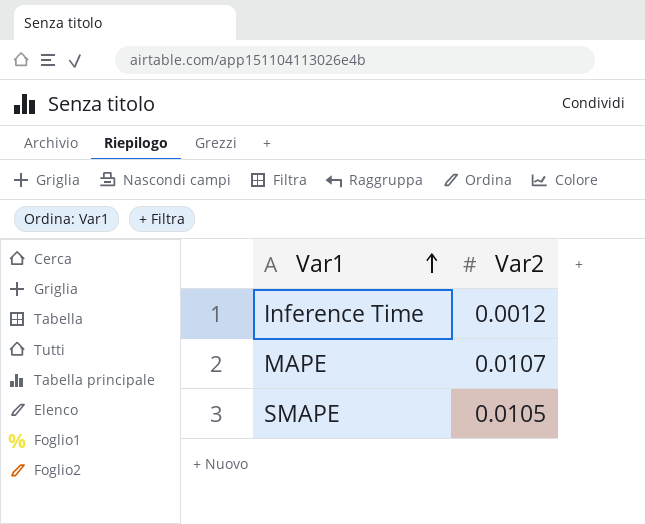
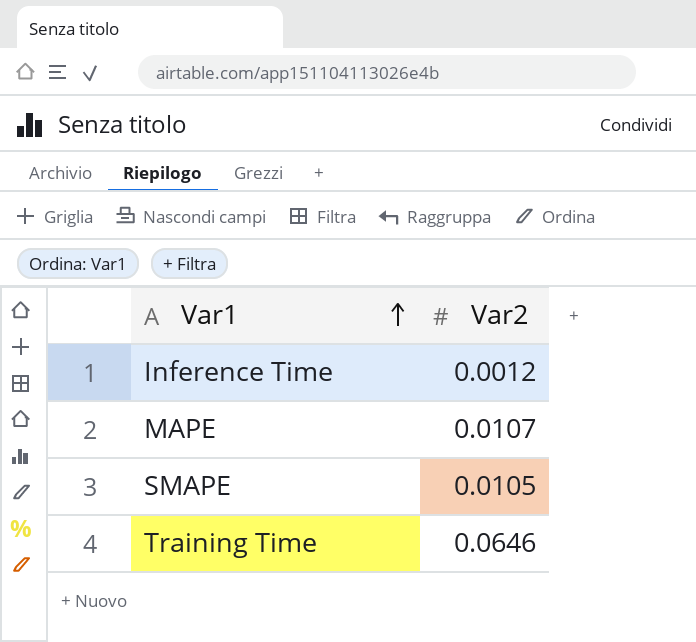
row Training Time: none -> 0.0646

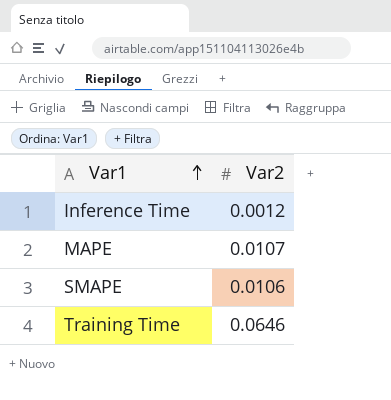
SMAPE | Var2: 0.0105 -> 0.0106

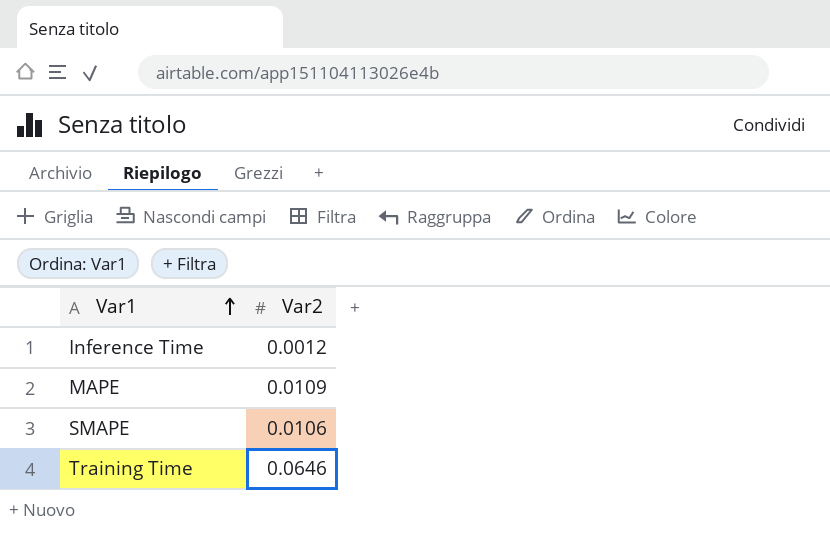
MAPE | Var2: 0.0107 -> 0.0109

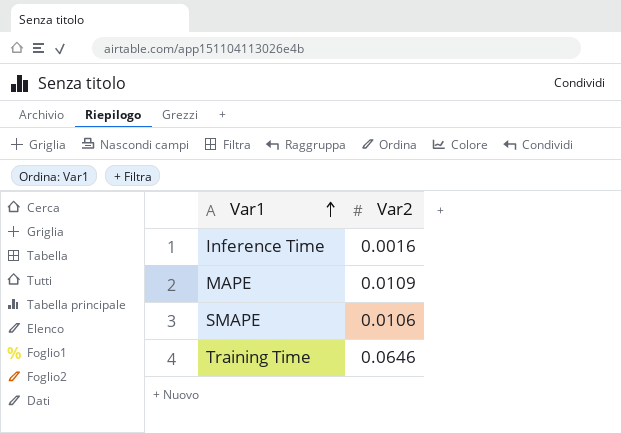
Inference Time | Var2: 0.0012 -> 0.0016

